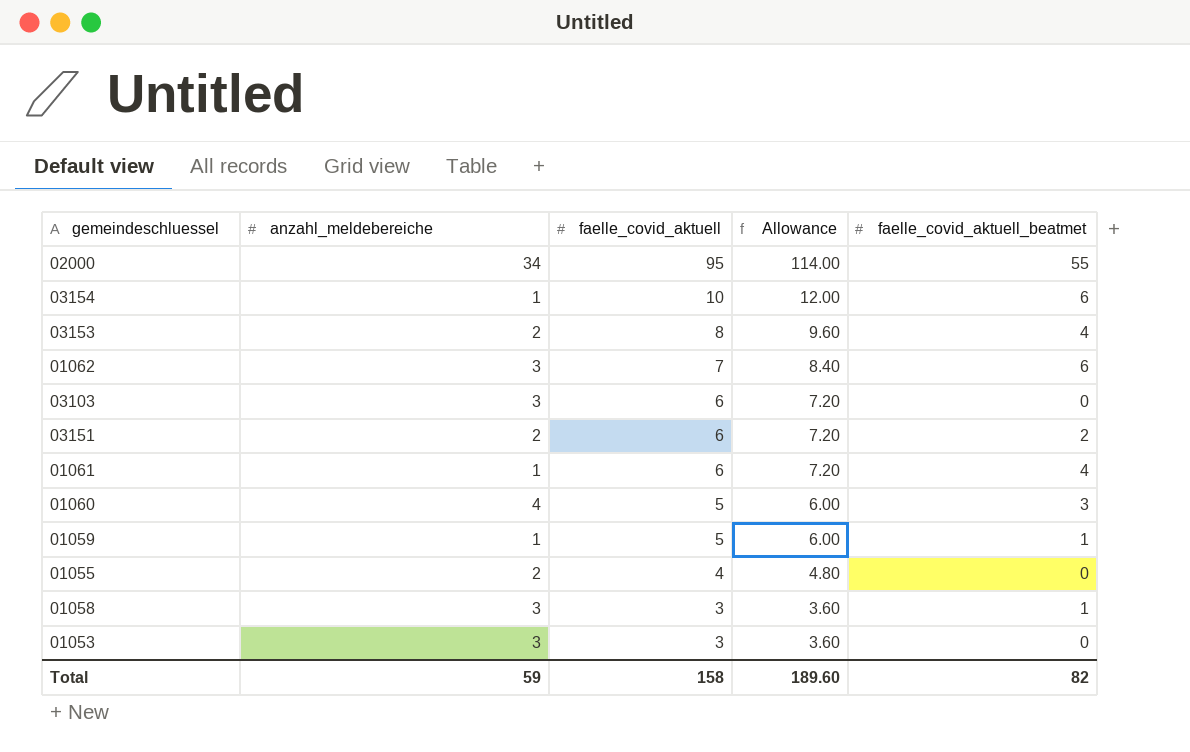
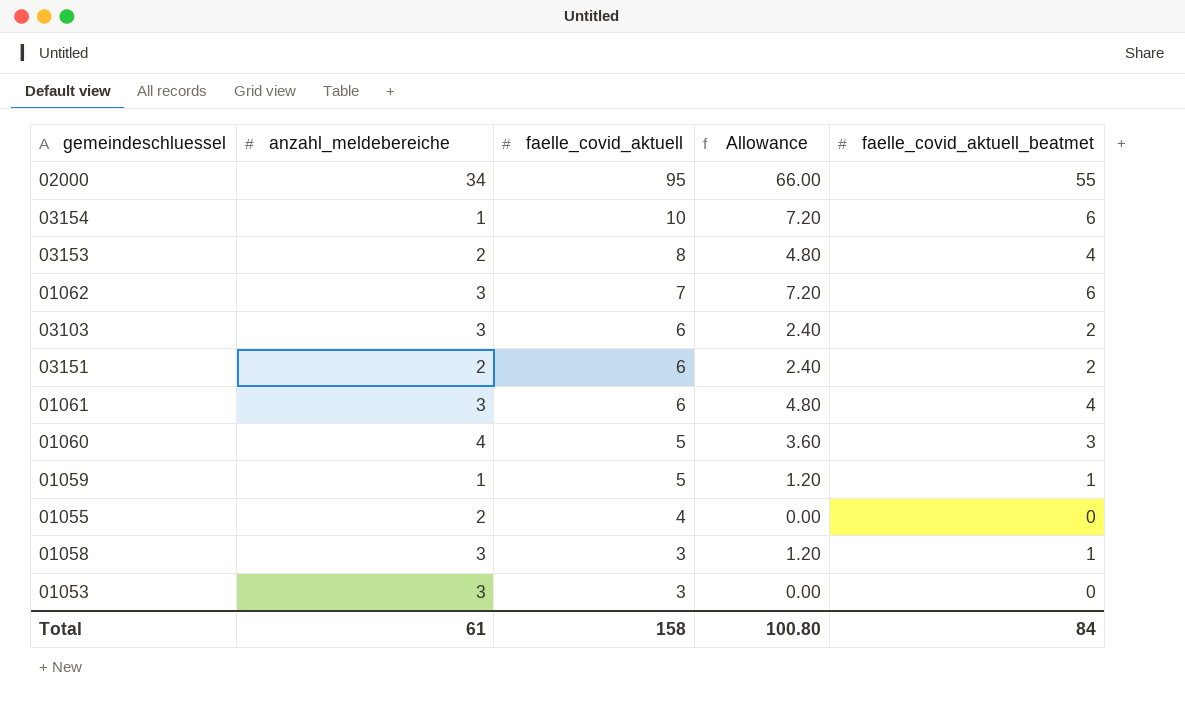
column Allowance | formula: [faelle_covid_aktuell] * 1.2 -> [faelle_covid_aktuell_beatmet] * 1.2
03103 | faelle_covid_aktuell_beatmet: 0 -> 2
01061 | anzahl_meldebereiche: 1 -> 3
Total | anzahl_meldebereiche: 59 -> 61
Total | Allowance: 189.60 -> 100.80
Total | faelle_covid_aktuell_beatmet: 82 -> 84

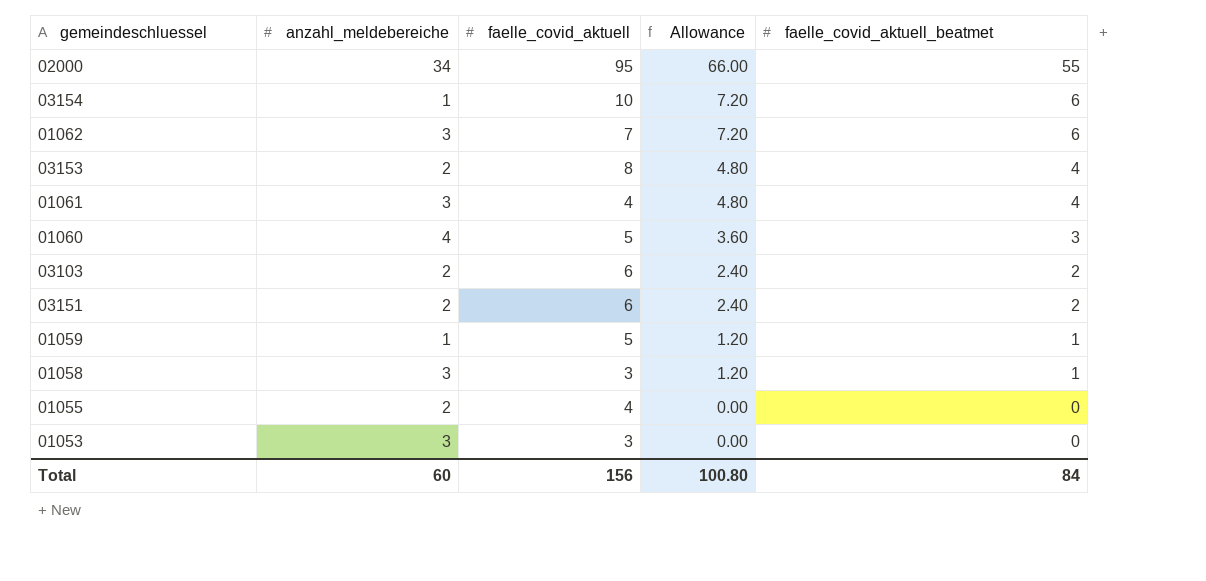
row order: faelle_covid_aktuell descending -> Allowance descending
01061 | faelle_covid_aktuell: 6 -> 4
03103 | anzahl_meldebereiche: 3 -> 2
Total | anzahl_meldebereiche: 61 -> 60
Total | faelle_covid_aktuell: 158 -> 156

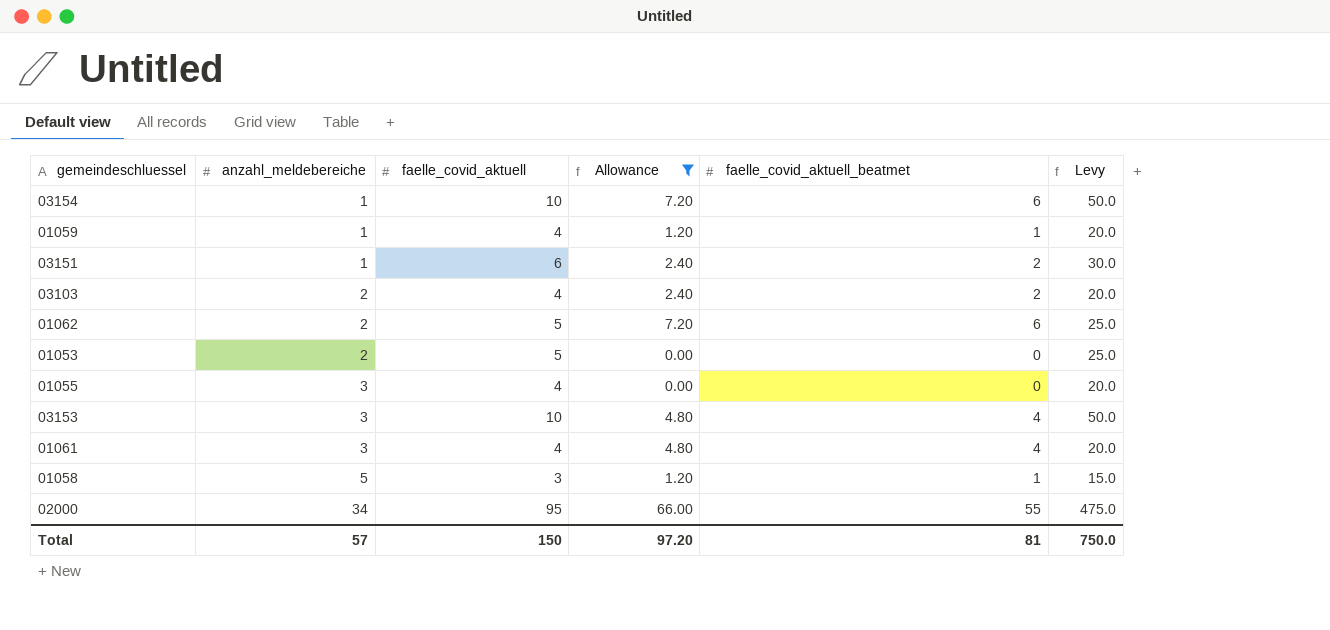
filter: none -> Allowance != 3.60
row order: Allowance descending -> anzahl_meldebereiche ascending
column Levy | formula: none -> [faelle_covid_aktuell] * 5
01059 | faelle_covid_aktuell: 5 -> 4
03151 | anzahl_meldebereiche: 2 -> 1
03103 | faelle_covid_aktuell: 6 -> 4
01062 | anzahl_meldebereiche: 3 -> 2
01062 | faelle_covid_aktuell: 7 -> 5
01053 | anzahl_meldebereiche: 3 -> 2
01053 | faelle_covid_aktuell: 3 -> 5
01055 | anzahl_meldebereiche: 2 -> 3
03153 | anzahl_meldebereiche: 2 -> 3
03153 | faelle_covid_aktuell: 8 -> 10
01058 | anzahl_meldebereiche: 3 -> 5
Total | anzahl_meldebereiche: 60 -> 57
Total | faelle_covid_aktuell: 156 -> 150
Total | Allowance: 100.80 -> 97.20
Total | faelle_covid_aktuell_beatmet: 84 -> 81

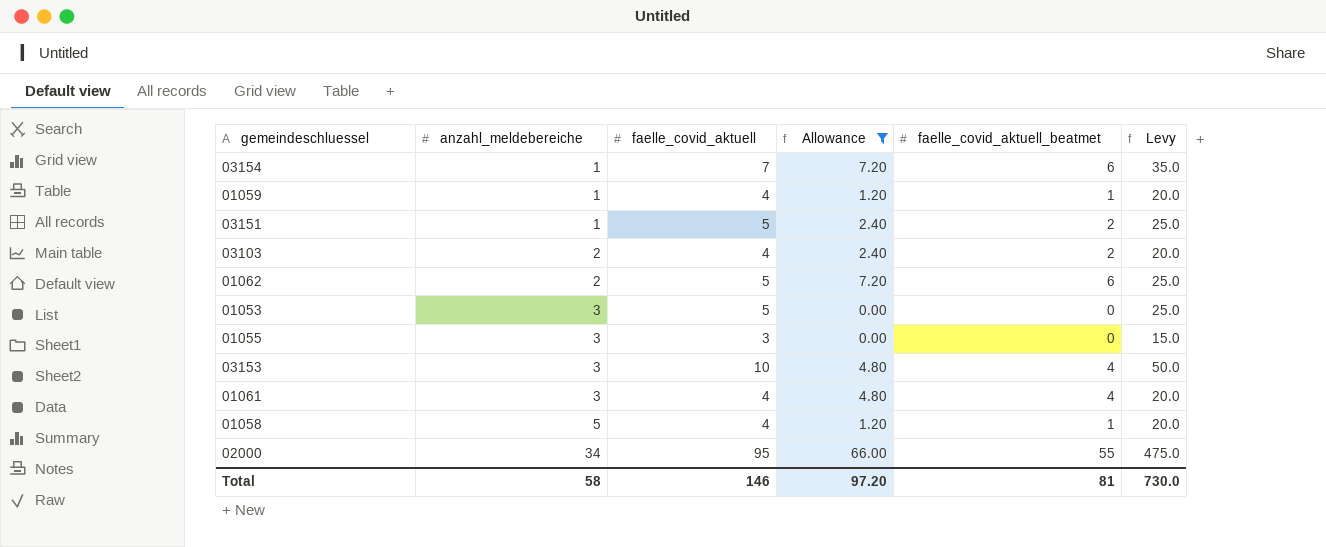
03154 | faelle_covid_aktuell: 10 -> 7
03154 | Levy: 50.0 -> 35.0
03151 | faelle_covid_aktuell: 6 -> 5
03151 | Levy: 30.0 -> 25.0
01053 | anzahl_meldebereiche: 2 -> 3
01055 | faelle_covid_aktuell: 4 -> 3
01055 | Levy: 20.0 -> 15.0
01058 | faelle_covid_aktuell: 3 -> 4
01058 | Levy: 15.0 -> 20.0
Total | anzahl_meldebereiche: 57 -> 58
Total | faelle_covid_aktuell: 150 -> 146
Total | Levy: 750.0 -> 730.0

